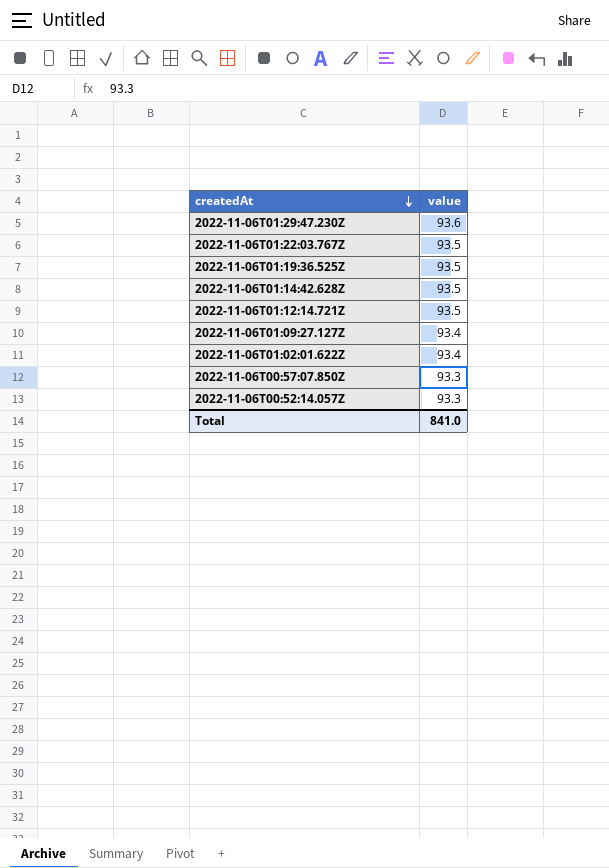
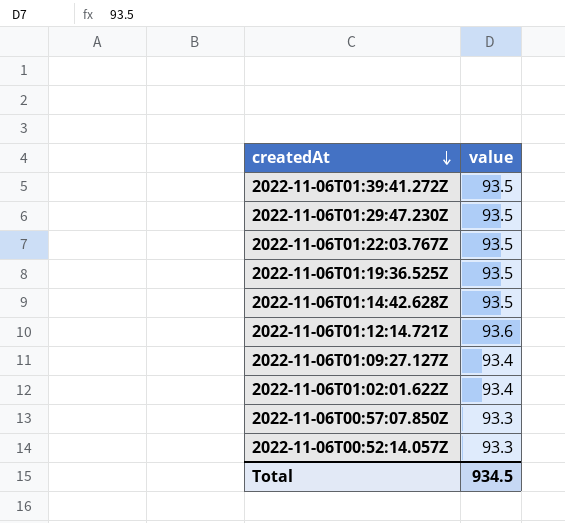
row 2022-11-06T01:39:41.272Z: none -> 93.5
2022-11-06T01:29:47.230Z | value: 93.6 -> 93.5
2022-11-06T01:12:14.721Z | value: 93.5 -> 93.6
Total | value: 841.0 -> 934.5

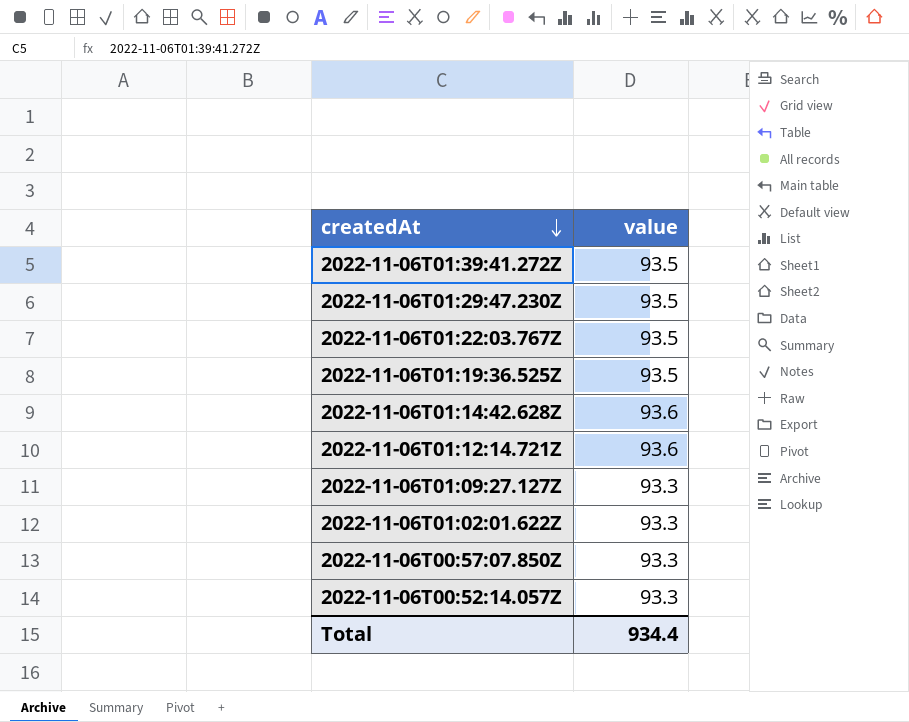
2022-11-06T01:14:42.628Z | value: 93.5 -> 93.6
2022-11-06T01:09:27.127Z | value: 93.4 -> 93.3
2022-11-06T01:02:01.622Z | value: 93.4 -> 93.3
Total | value: 934.5 -> 934.4

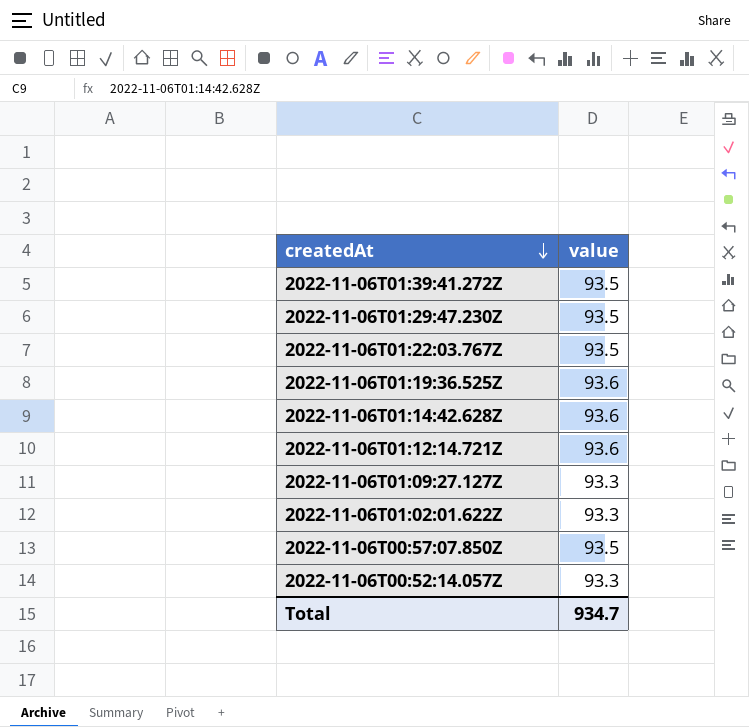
2022-11-06T01:19:36.525Z | value: 93.5 -> 93.6
2022-11-06T00:57:07.850Z | value: 93.3 -> 93.5
Total | value: 934.4 -> 934.7

